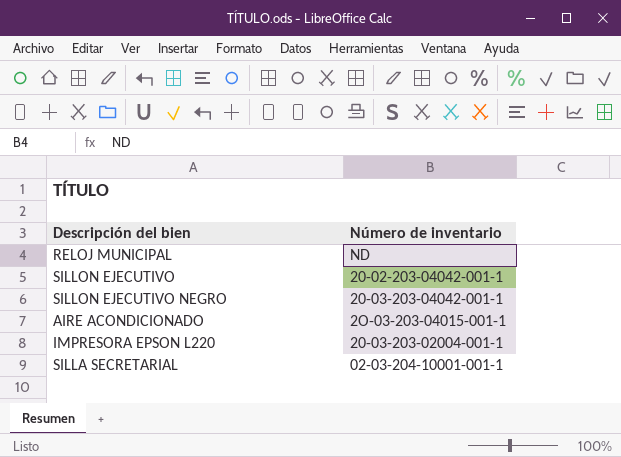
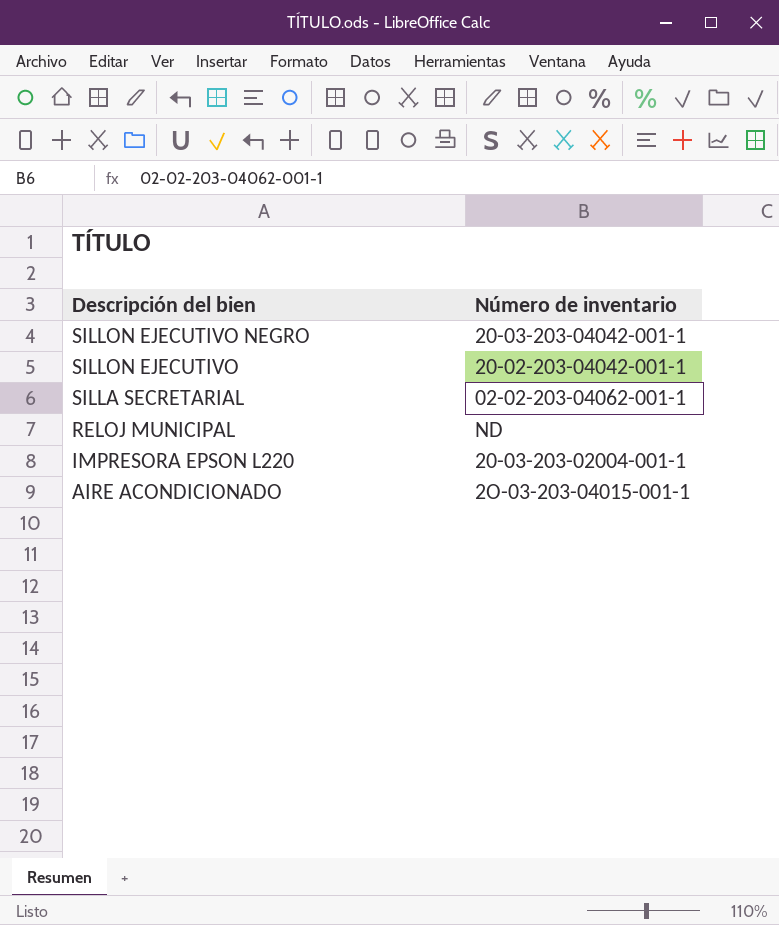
row order: none -> Descripción del bien descending
SILLA SECRETARIAL | Número de inventario: 02-03-204-10001-001-1 -> 02-02-203-04062-001-1

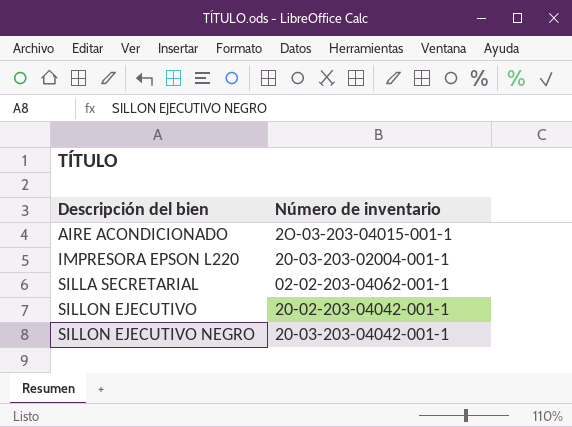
row order: Descripción del bien descending -> Descripción del bien ascending
row RELOJ MUNICIPAL: ND -> none

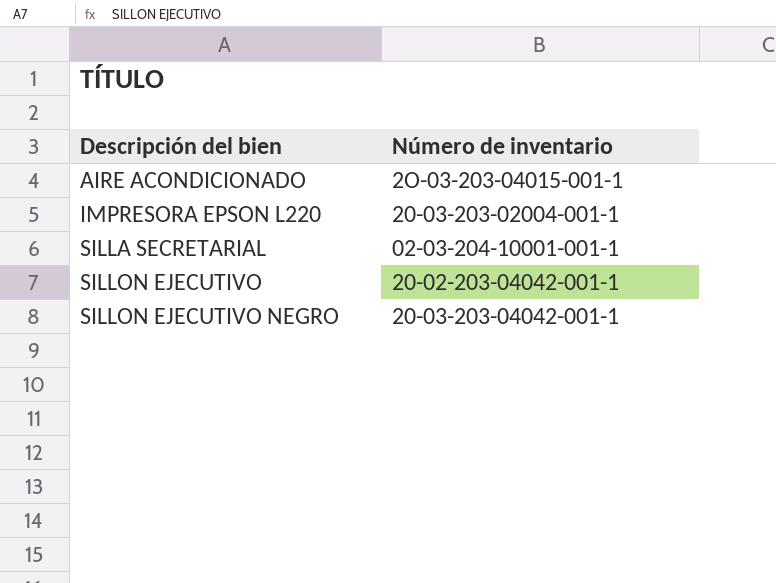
SILLA SECRETARIAL | Número de inventario: 02-02-203-04062-001-1 -> 02-03-204-10001-001-1

